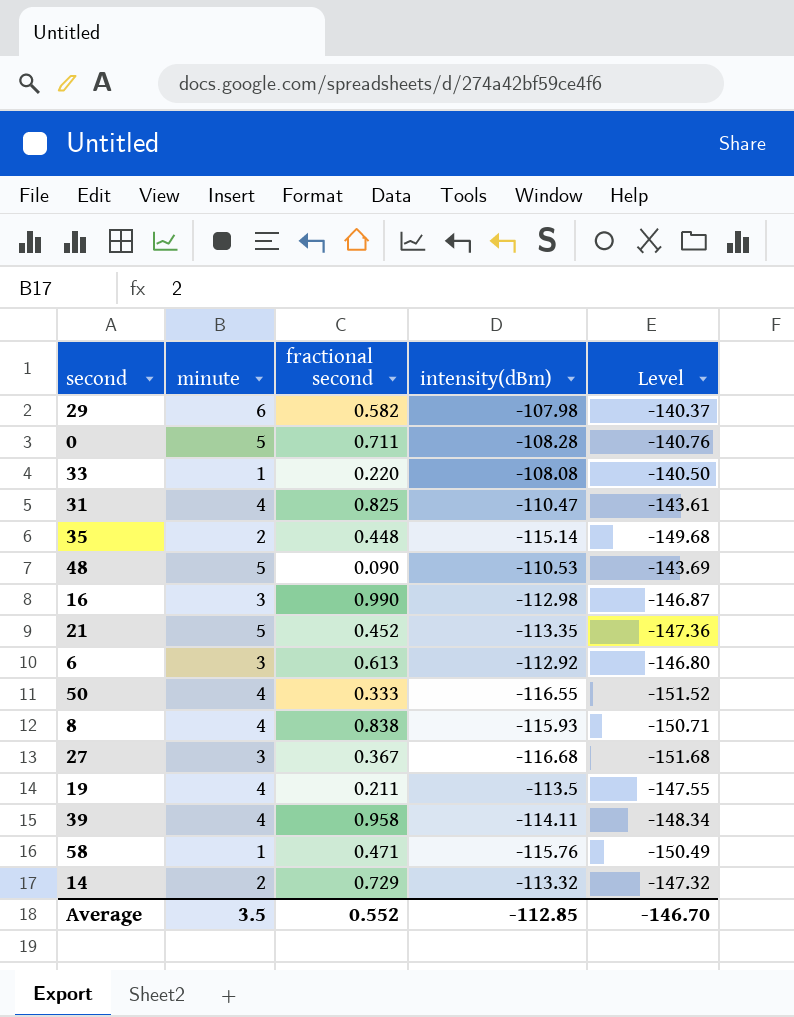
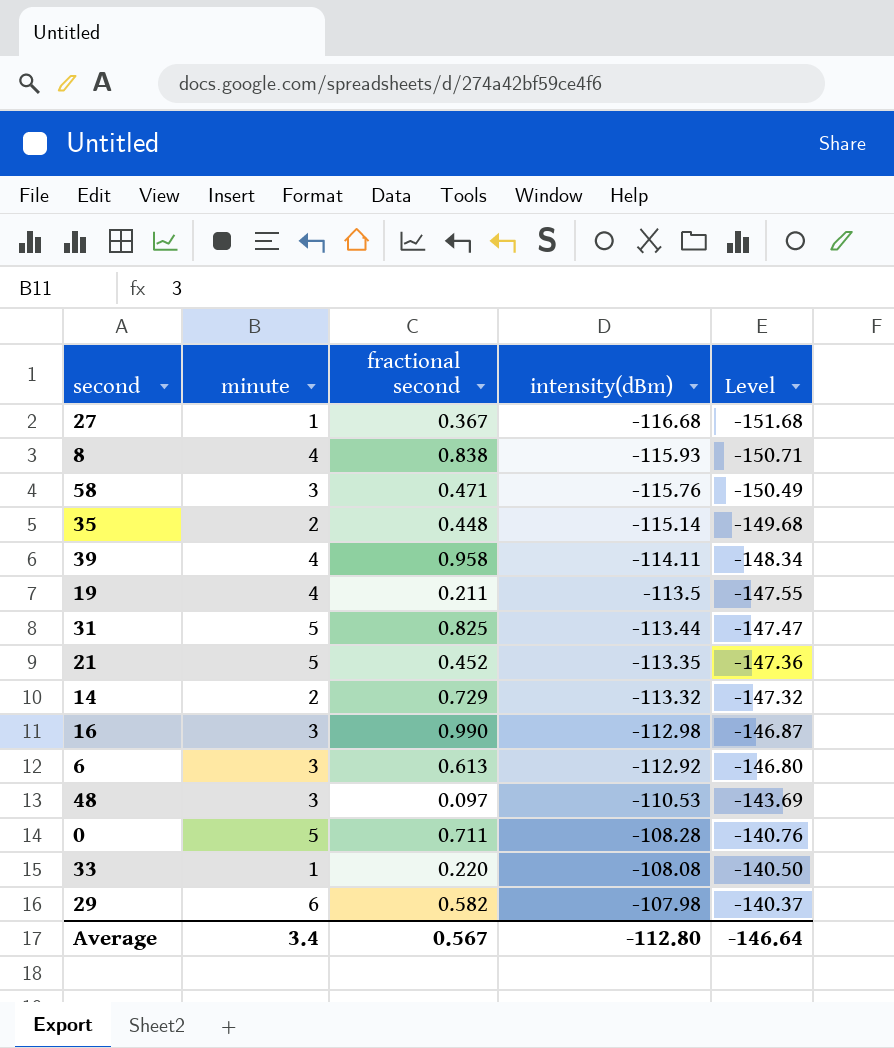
row order: none -> intensity(dBm) ascending
row 50: 4 | 0.333 | -116.55 | -151.52 -> none
27 | minute: 3 -> 1
58 | minute: 1 -> 3
31 | minute: 4 -> 5
31 | intensity(dBm): -110.47 -> -113.44
31 | Level: -143.61 -> -147.47
48 | minute: 5 -> 3
48 | fractional second: 0.090 -> 0.097
Average | minute: 3.5 -> 3.4
Average | fractional second: 0.552 -> 0.567
Average | intensity(dBm): -112.85 -> -112.80
Average | Level: -146.70 -> -146.64

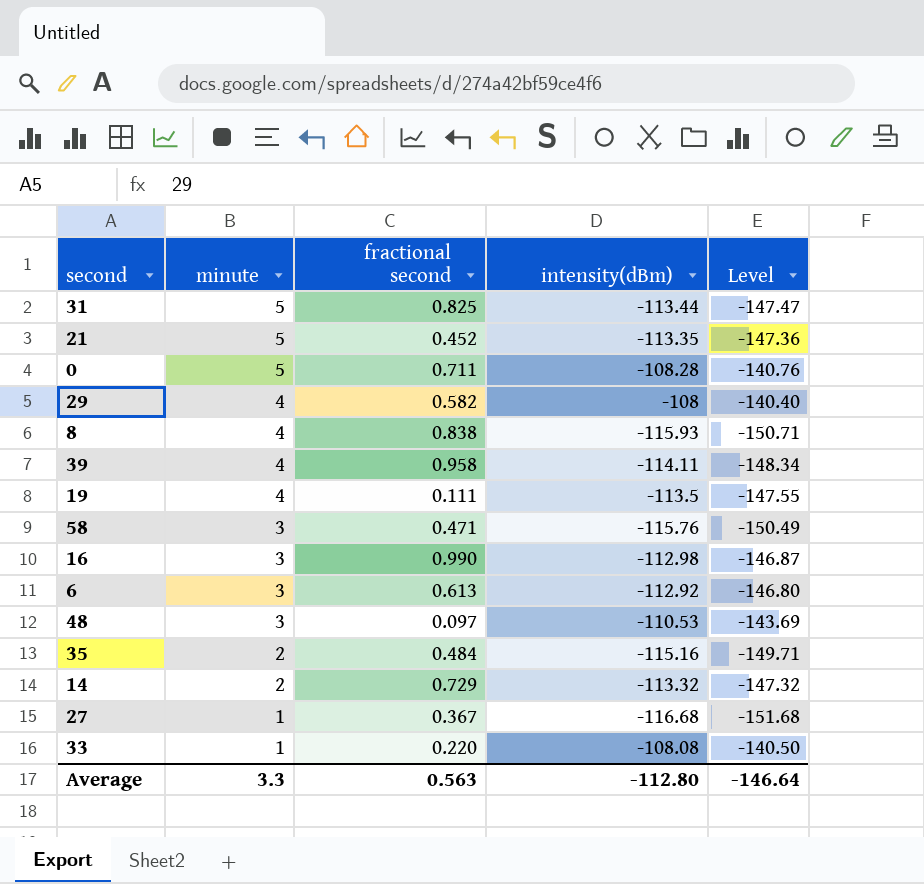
row order: intensity(dBm) ascending -> minute descending
29 | minute: 6 -> 4
29 | intensity(dBm): -107.98 -> -108
29 | Level: -140.37 -> -140.40
19 | fractional second: 0.211 -> 0.111
35 | fractional second: 0.448 -> 0.484
35 | intensity(dBm): -115.14 -> -115.16
35 | Level: -149.68 -> -149.71
Average | minute: 3.4 -> 3.3
Average | fractional second: 0.567 -> 0.563

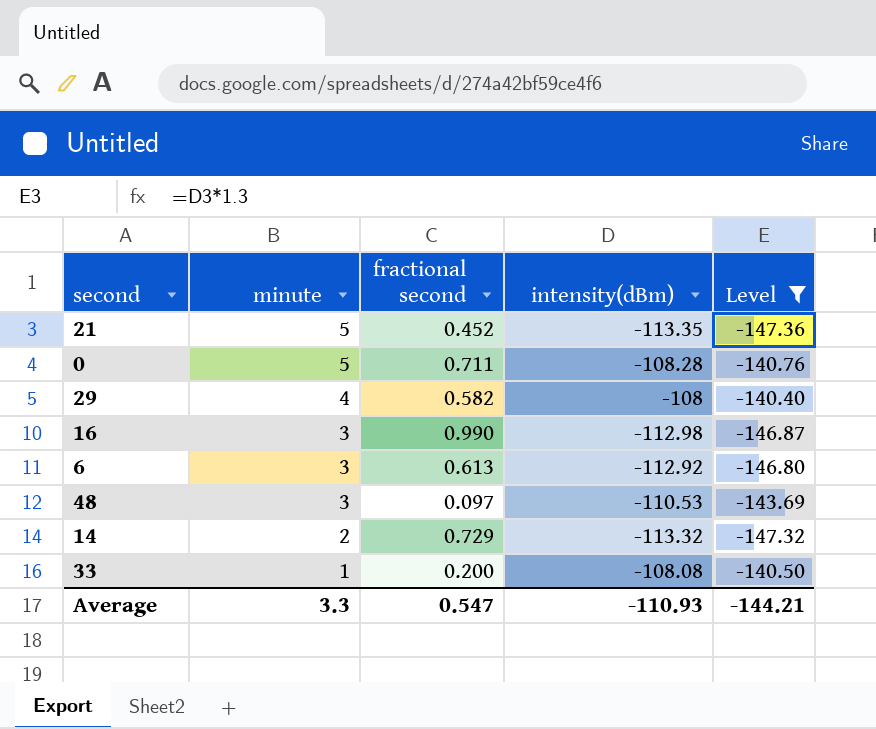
filter: none -> Level >= -147.36
33 | fractional second: 0.220 -> 0.200
Average | fractional second: 0.563 -> 0.547
Average | intensity(dBm): -112.80 -> -110.93
Average | Level: -146.64 -> -144.21

